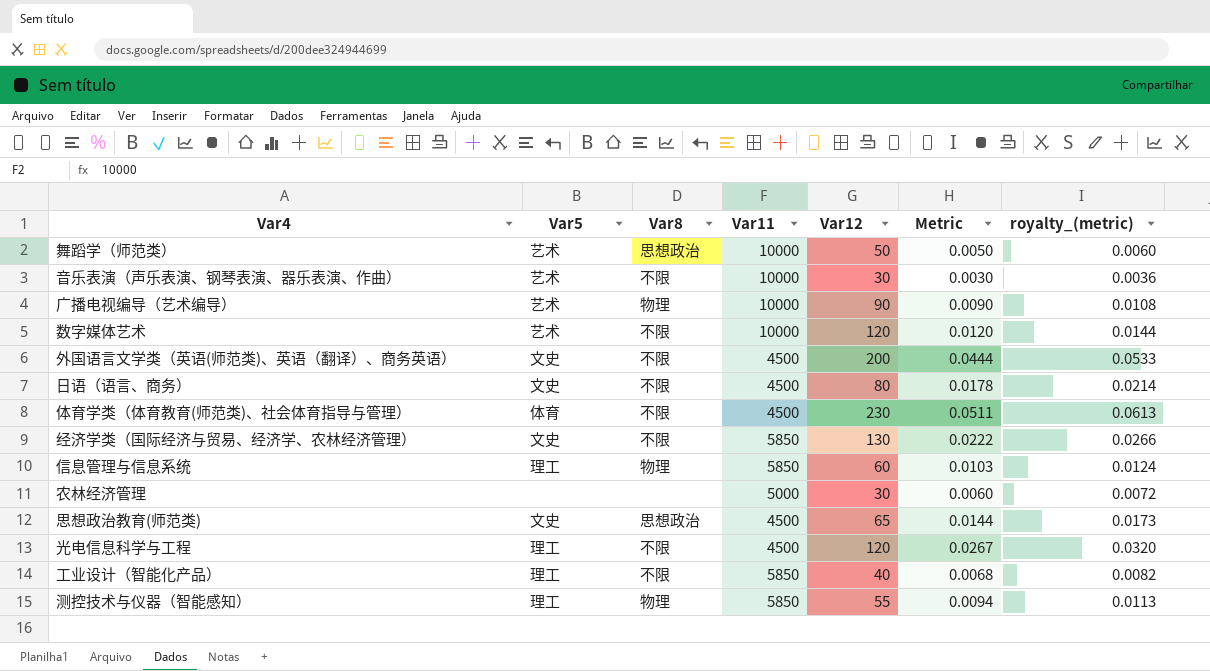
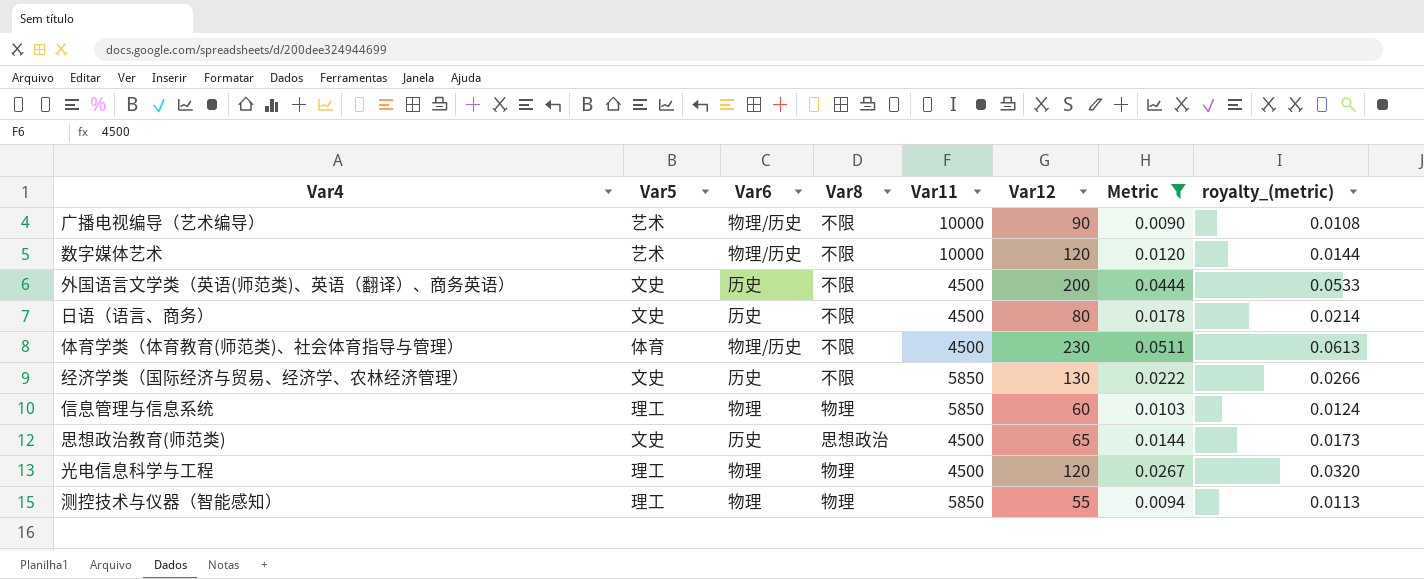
filter: none -> Metric >= 0.0090
column Var6 | position: none -> 3
广播电视编导（艺术编导） | Var8: 物理 -> 不限
光电信息科学与工程 | Var8: 不限 -> 物理

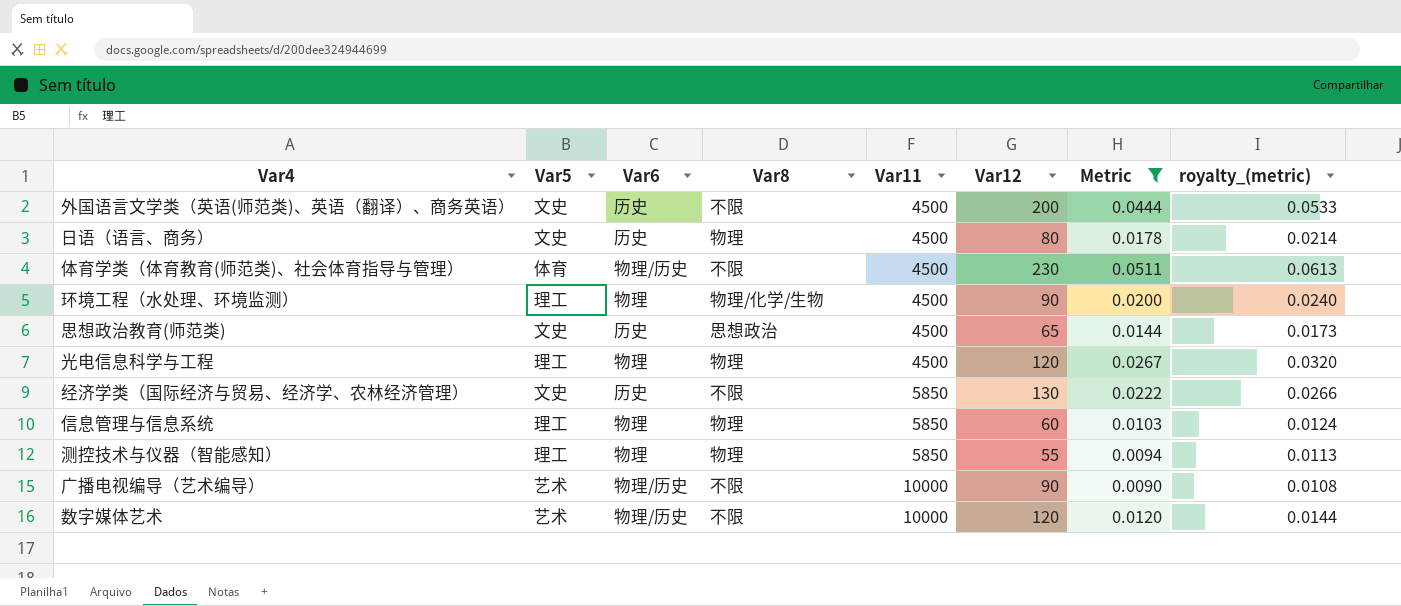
row order: none -> Var11 ascending
日语（语言、商务） | Var8: 不限 -> 物理
row 环境工程（水处理、环境监测）: none -> 理工 | 物理 | 物理/化学/生物 | 4500 | 90 | 0.0200 | 0.0240

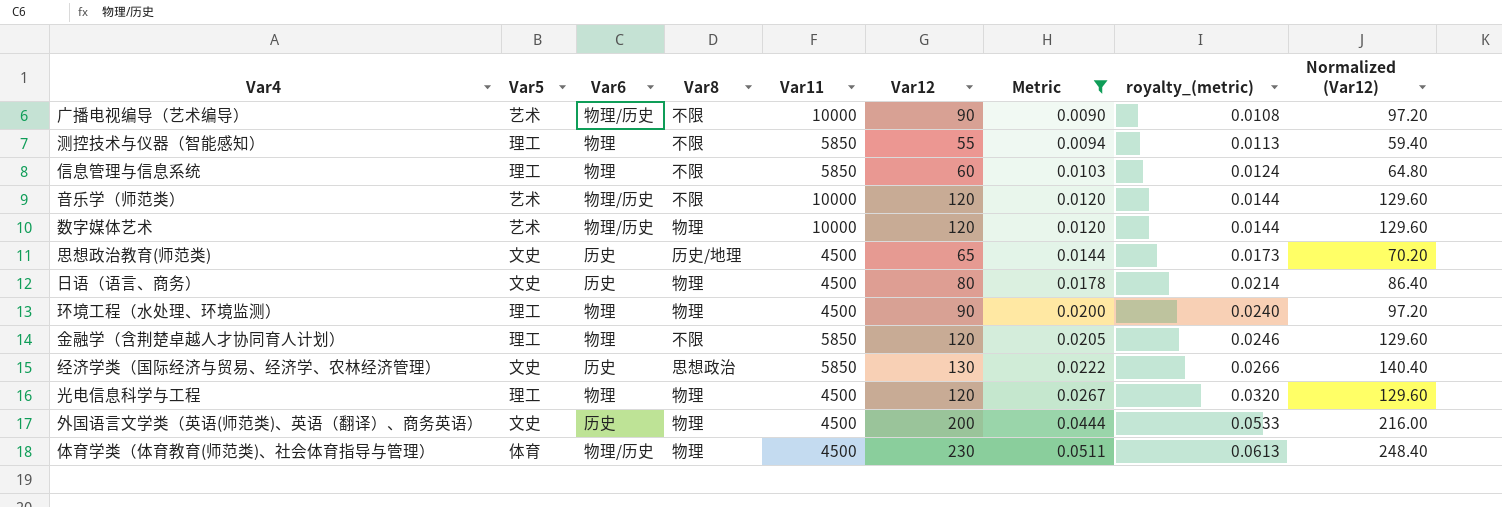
row order: Var11 ascending -> Metric ascending
column Normalized (Var12) | formula: none -> [Var12] * 1.08
测控技术与仪器（智能感知） | Var8: 物理 -> 不限
信息管理与信息系统 | Var8: 物理 -> 不限
row 音乐学（师范类）: none -> 艺术 | 物理/历史 | 不限 | 10000 | 120 | 0.0120 | 0.0144 | 129.60
数字媒体艺术 | Var8: 不限 -> 物理
思想政治教育(师范类) | Var8: 思想政治 -> 历史/地理
环境工程（水处理、环境监测） | Var8: 物理/化学/生物 -> 物理
row 金融学（含荆楚卓越人才协同育人计划）: none -> 理工 | 物理 | 不限 | 5850 | 120 | 0.0205 | 0.0246 | 129.60
经济学类（国际经济与贸易、经济学、农林经济管理） | Var8: 不限 -> 思想政治
外国语言文学类（英语(师范类)、英语（翻译）、商务英语） | Var8: 不限 -> 物理
体育学类（体育教育(师范类)、社会体育指导与管理） | Var8: 不限 -> 物理

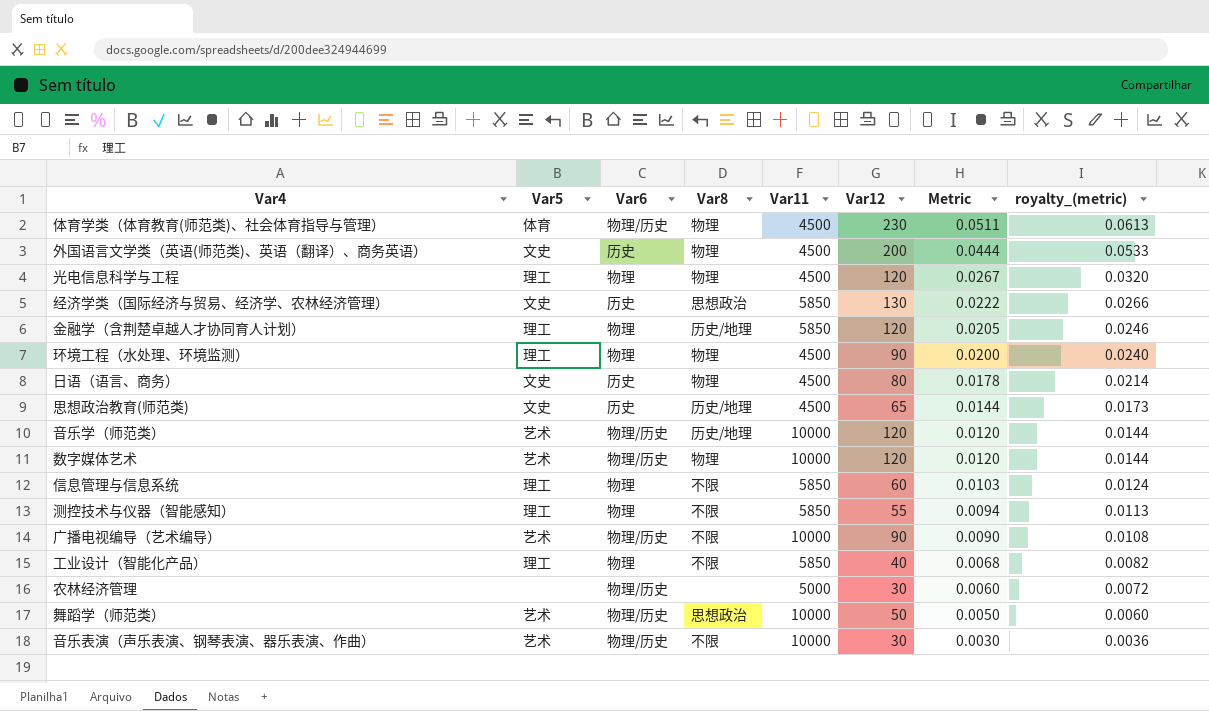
filter: Metric >= 0.0090 -> none
row order: Metric ascending -> Metric descending
column Normalized (Var12) | formula: [Var12] * 1.08 -> none
金融学（含荆楚卓越人才协同育人计划） | Var8: 不限 -> 历史/地理
音乐学（师范类） | Var8: 不限 -> 历史/地理

